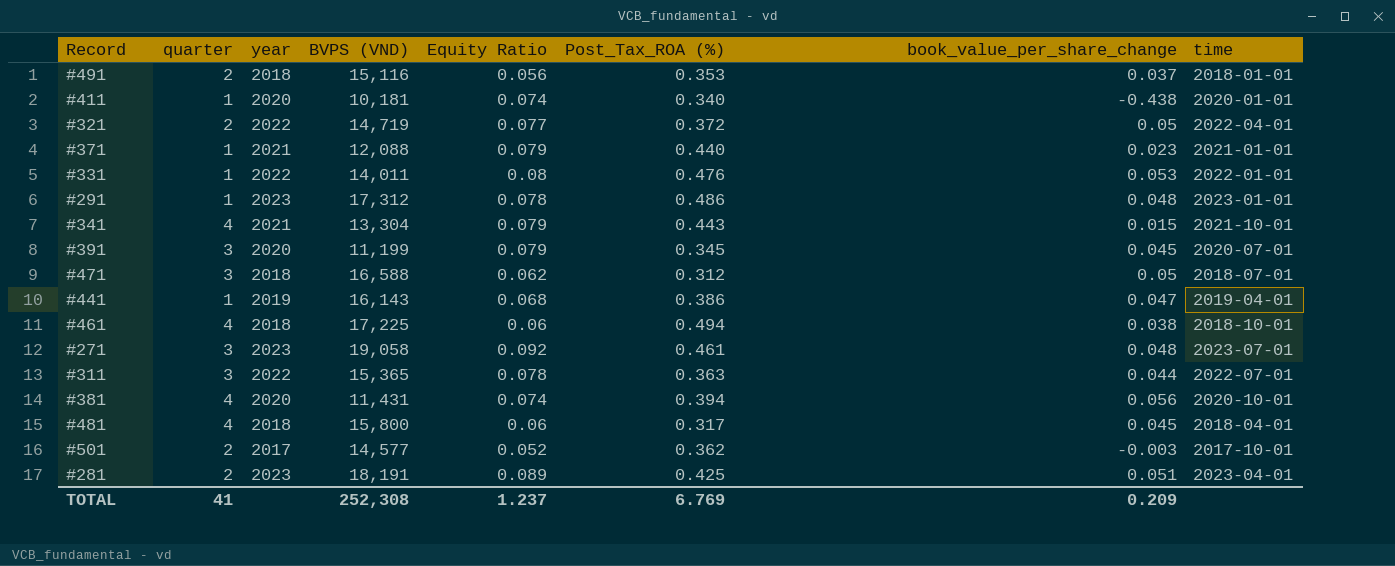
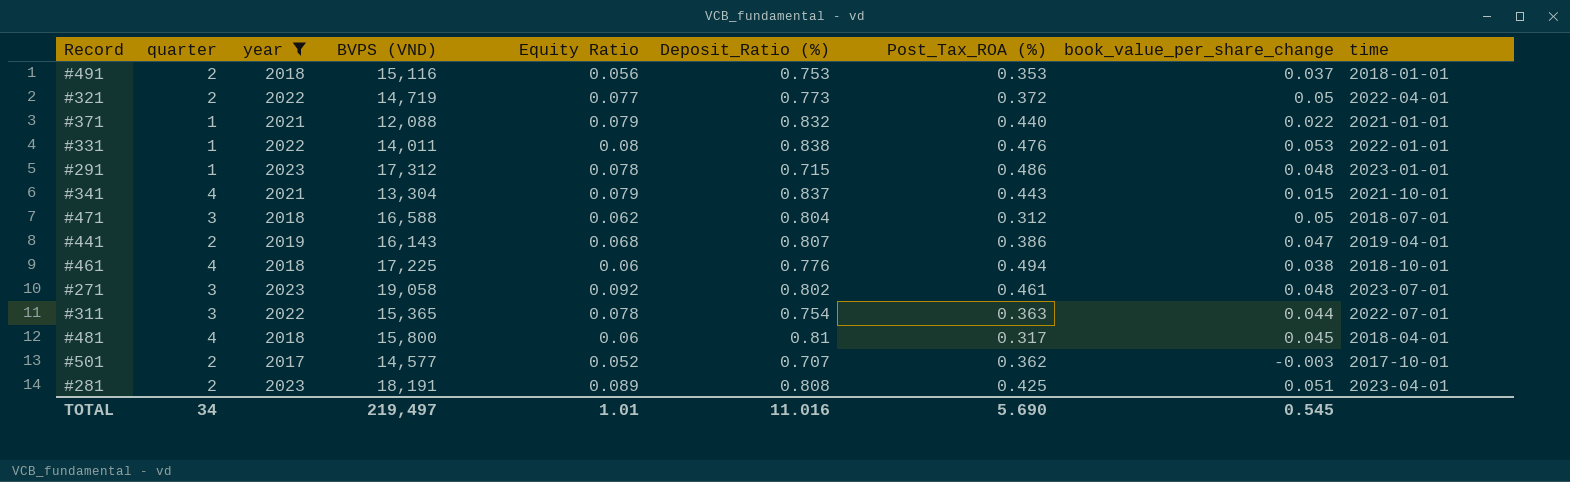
filter: none -> year != 2020
column Deposit_Ratio (%) | position: none -> 6
#371 | book_value_per_share_change: 0.023 -> 0.022
#441 | quarter: 1 -> 2
TOTAL | quarter: 41 -> 34
TOTAL | BVPS (VND): 252,308 -> 219,497
TOTAL | Equity Ratio: 1.237 -> 1.01
TOTAL | Post_Tax_ROA (%): 6.769 -> 5.690
TOTAL | book_value_per_share_change: 0.209 -> 0.545

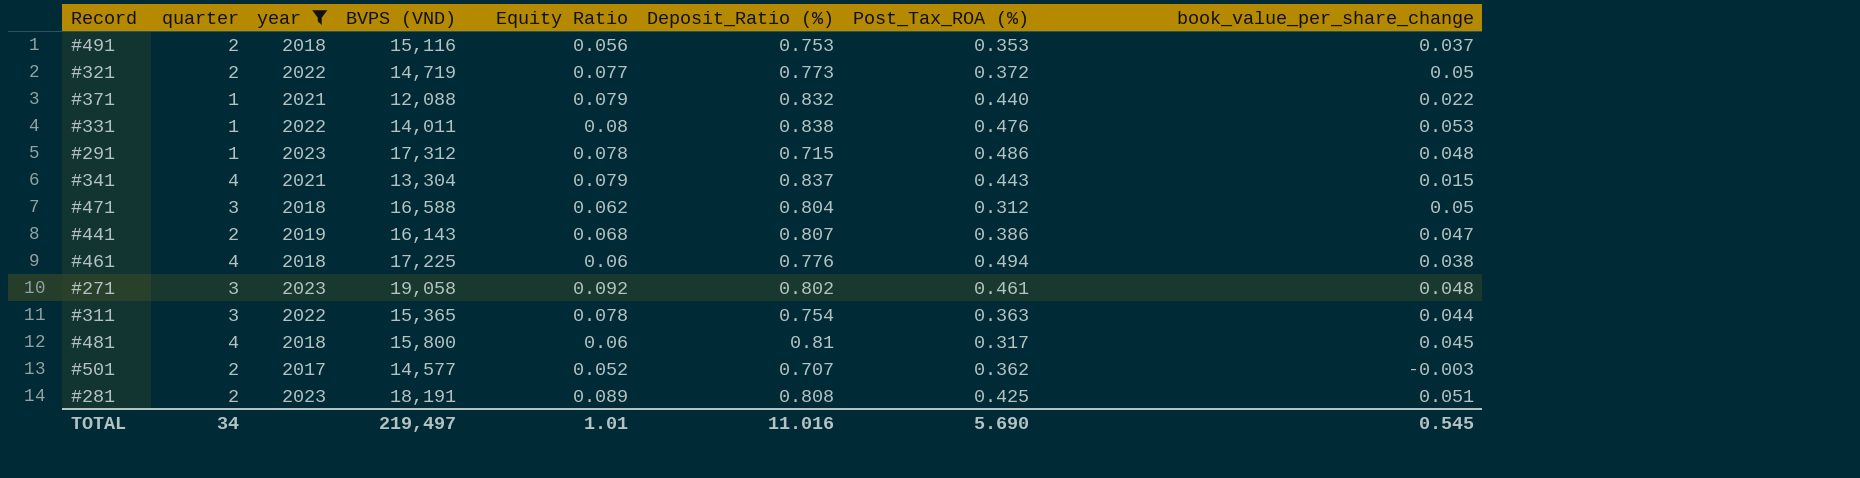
column time | position: 9 -> none

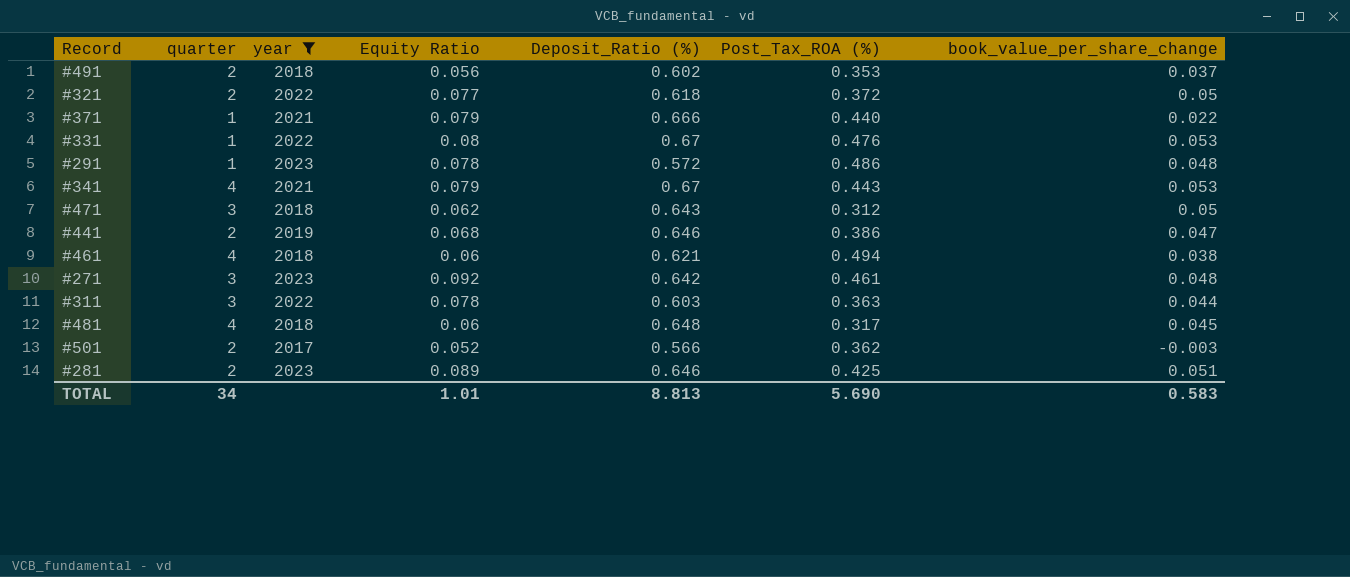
column BVPS (VND) | position: 4 -> none
#491 | Deposit_Ratio (%): 0.753 -> 0.602
#321 | Deposit_Ratio (%): 0.773 -> 0.618
#371 | Deposit_Ratio (%): 0.832 -> 0.666
#331 | Deposit_Ratio (%): 0.838 -> 0.67
#291 | Deposit_Ratio (%): 0.715 -> 0.572
#341 | Deposit_Ratio (%): 0.837 -> 0.67
#341 | book_value_per_share_change: 0.015 -> 0.053
#471 | Deposit_Ratio (%): 0.804 -> 0.643
#441 | Deposit_Ratio (%): 0.807 -> 0.646
#461 | Deposit_Ratio (%): 0.776 -> 0.621
#271 | Deposit_Ratio (%): 0.802 -> 0.642
#311 | Deposit_Ratio (%): 0.754 -> 0.603
#481 | Deposit_Ratio (%): 0.81 -> 0.648
#501 | Deposit_Ratio (%): 0.707 -> 0.566
#281 | Deposit_Ratio (%): 0.808 -> 0.646
TOTAL | Deposit_Ratio (%): 11.016 -> 8.813
TOTAL | book_value_per_share_change: 0.545 -> 0.583

